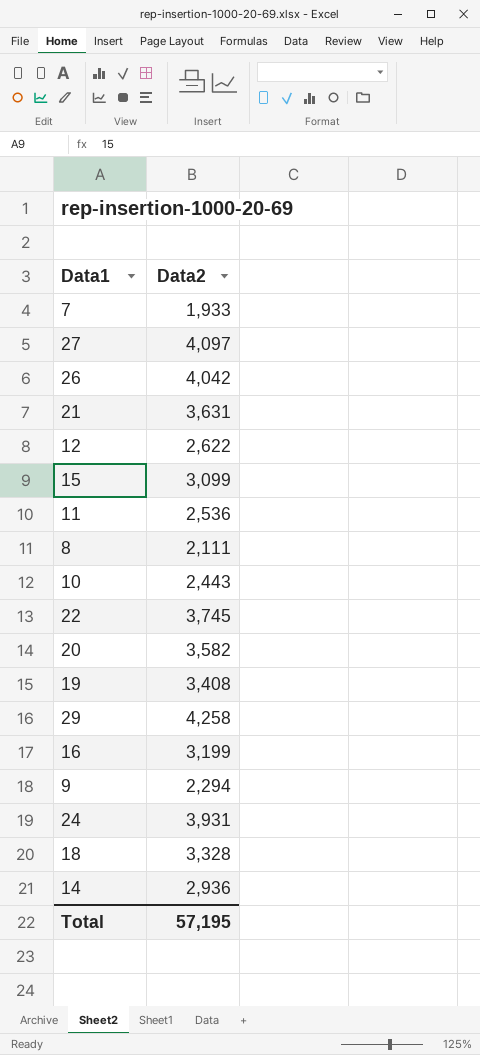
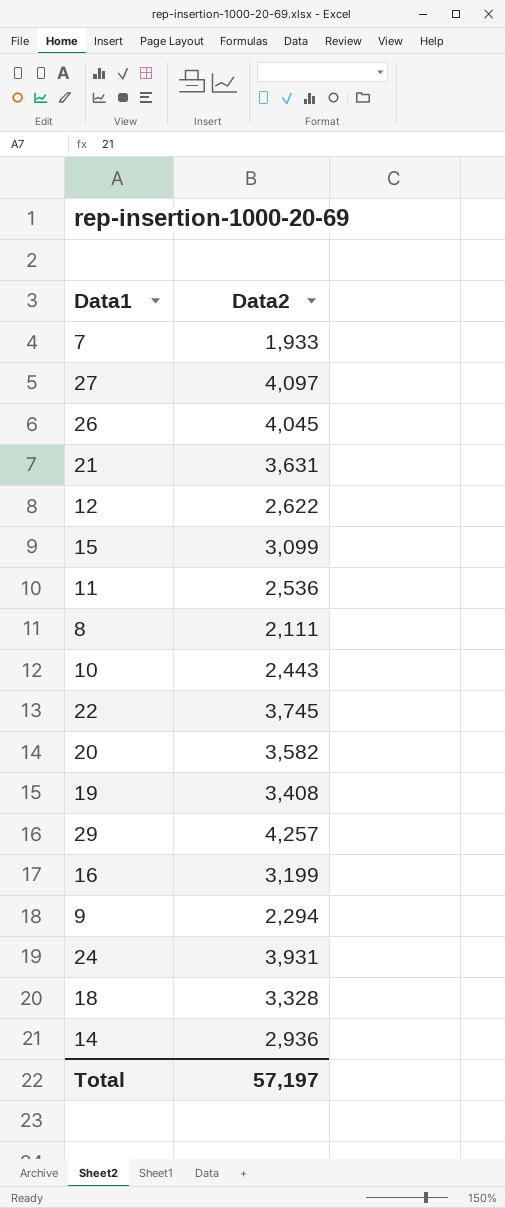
26 | Data2: 4,042 -> 4,045
29 | Data2: 4,258 -> 4,257
Total | Data2: 57,195 -> 57,197

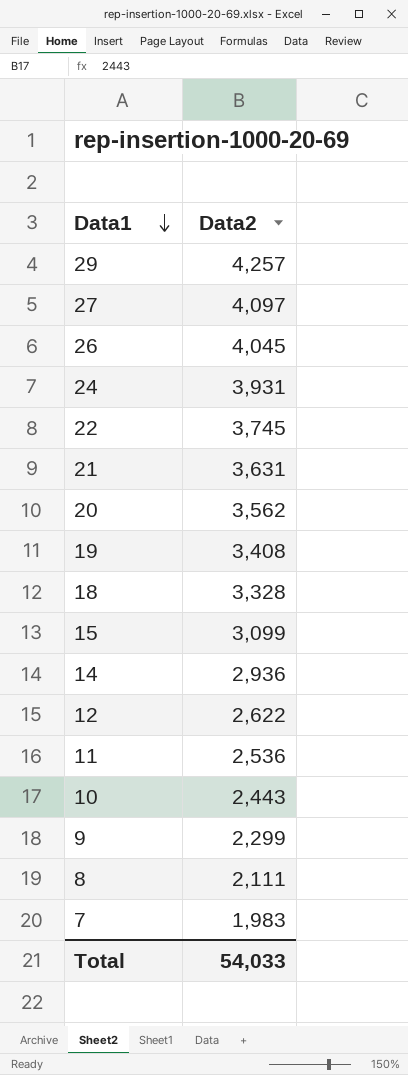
row order: none -> Data1 descending
row 16: 3,199 -> none
20 | Data2: 3,582 -> 3,562
9 | Data2: 2,294 -> 2,299
7 | Data2: 1,933 -> 1,983
Total | Data2: 57,197 -> 54,033

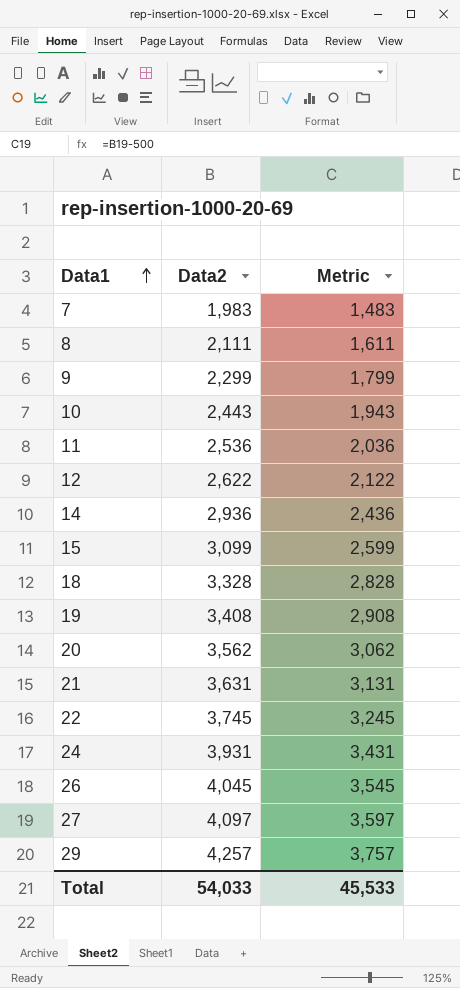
row order: Data1 descending -> Data1 ascending
column Metric | formula: none -> [Data2] - 500

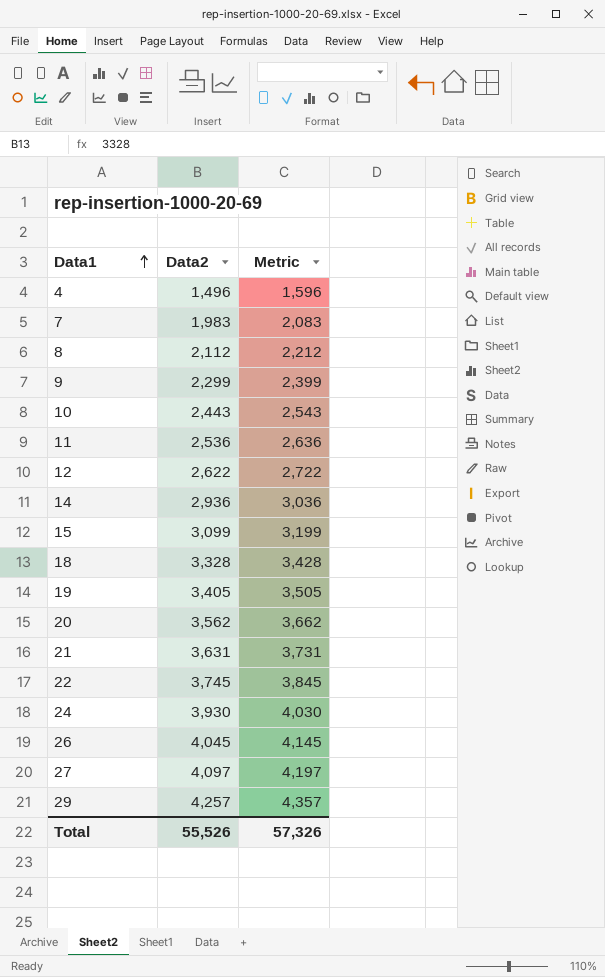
column Metric | formula: [Data2] - 500 -> [Data2] + 100
row 4: none -> 1,496 | 1,596
8 | Data2: 2,111 -> 2,112
19 | Data2: 3,408 -> 3,405
24 | Data2: 3,931 -> 3,930
Total | Data2: 54,033 -> 55,526
Total | Metric: 45,533 -> 57,326

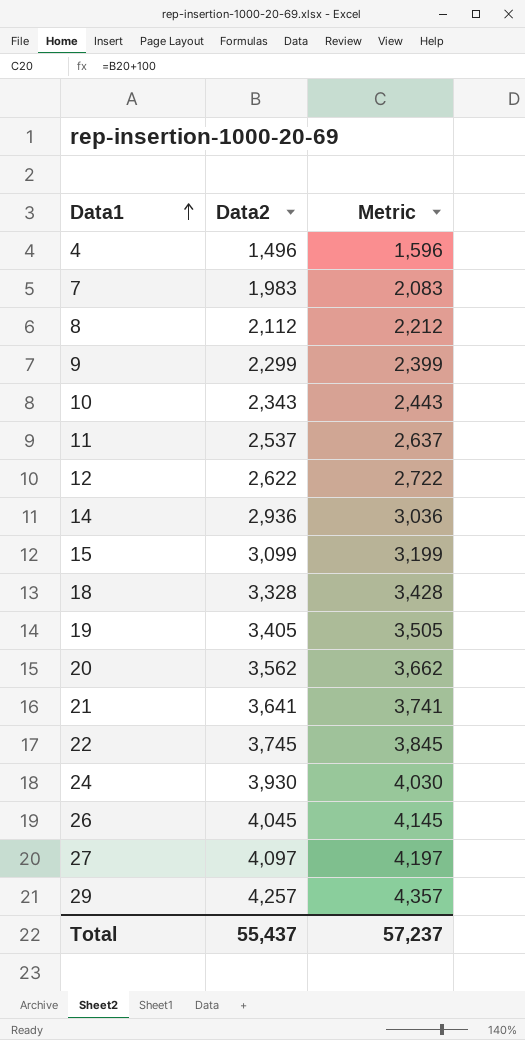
10 | Data2: 2,443 -> 2,343
10 | Metric: 2,543 -> 2,443
11 | Data2: 2,536 -> 2,537
11 | Metric: 2,636 -> 2,637
21 | Data2: 3,631 -> 3,641
21 | Metric: 3,731 -> 3,741
Total | Data2: 55,526 -> 55,437
Total | Metric: 57,326 -> 57,237

